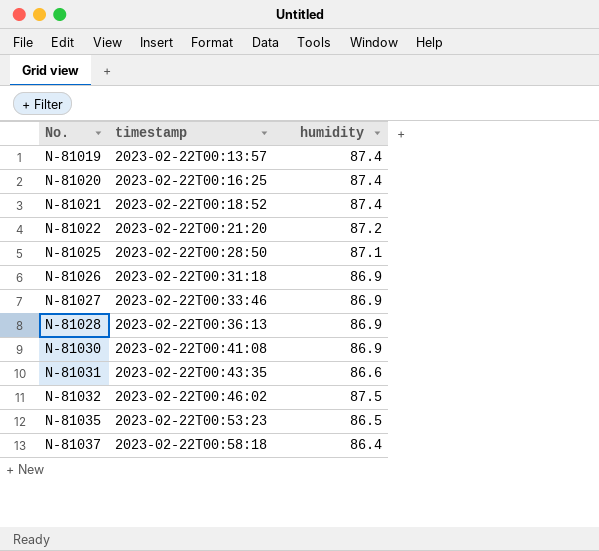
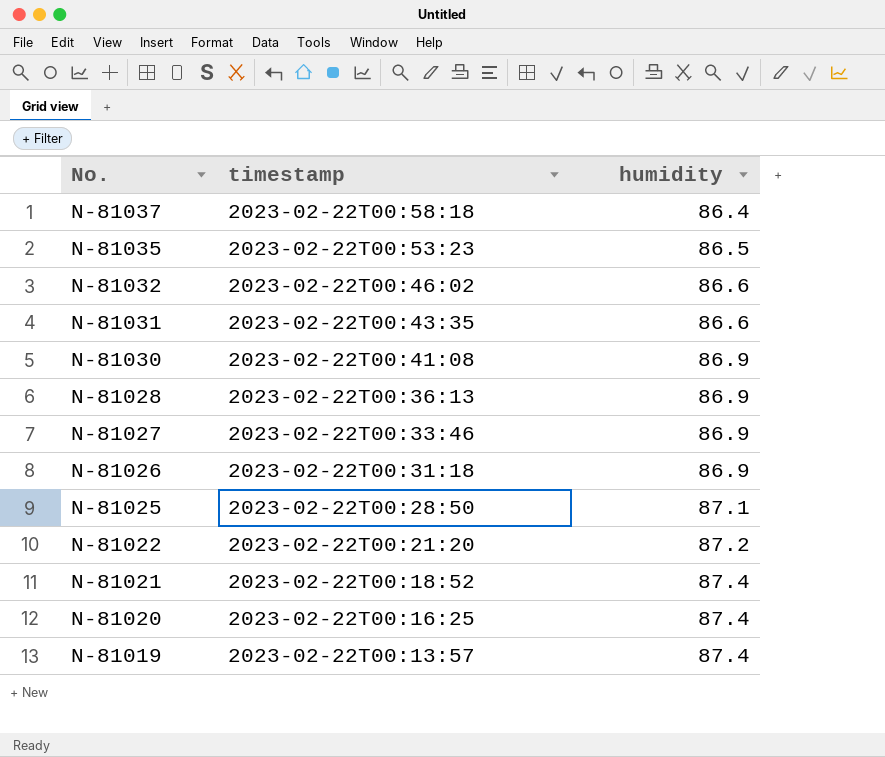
row order: No. ascending -> No. descending
N-81032 | humidity: 87.5 -> 86.6

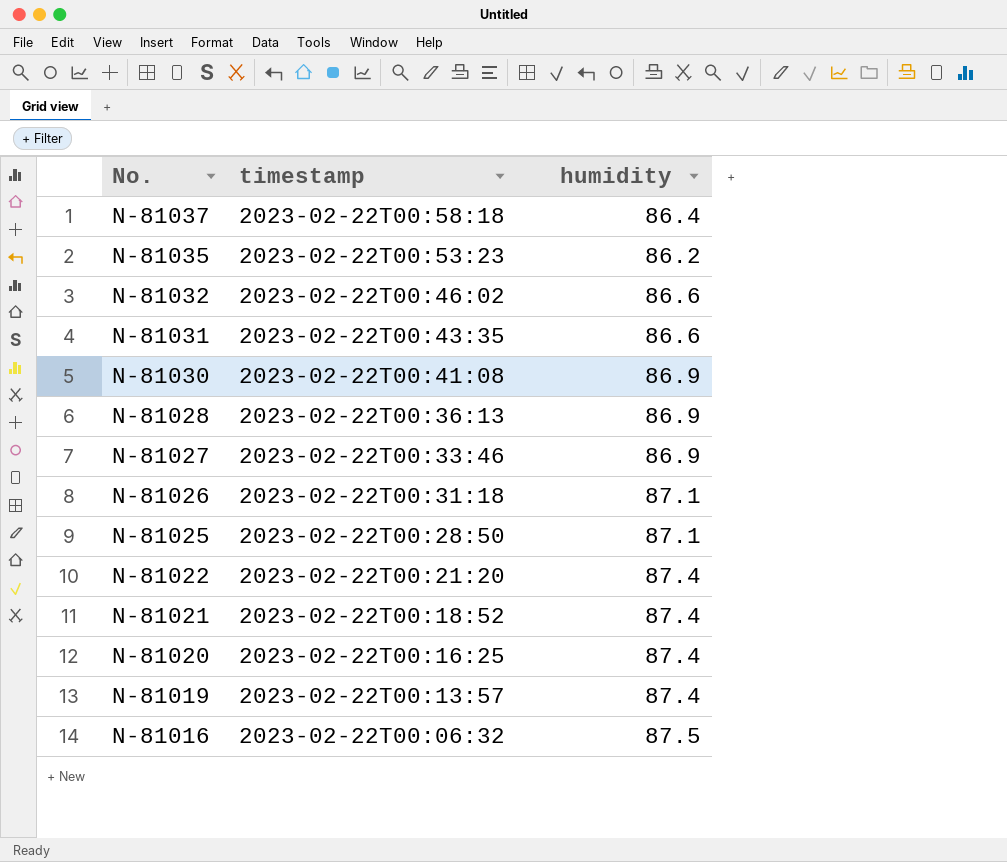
N-81035 | humidity: 86.5 -> 86.2
N-81026 | humidity: 86.9 -> 87.1
N-81022 | humidity: 87.2 -> 87.4
row N-81016: none -> 2023-02-22T00:06:32 | 87.5

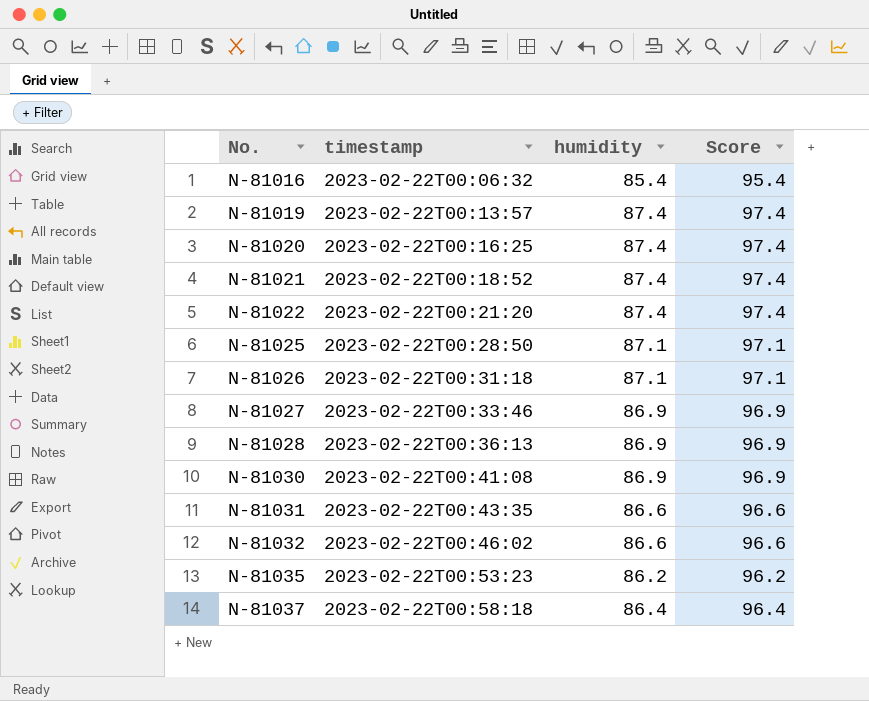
row order: No. descending -> No. ascending
column Score | formula: none -> [humidity] + 10
N-81016 | humidity: 87.5 -> 85.4

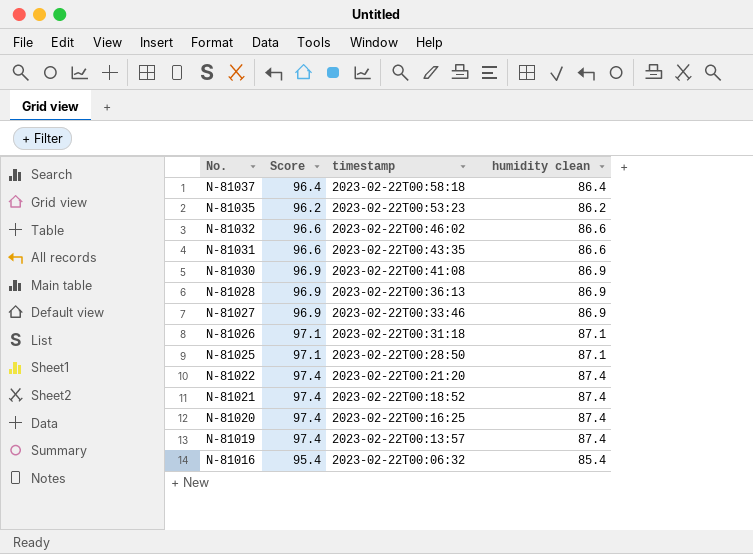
row order: No. ascending -> No. descending
column Score | position: 4 -> 2
column name: humidity -> humidity clean

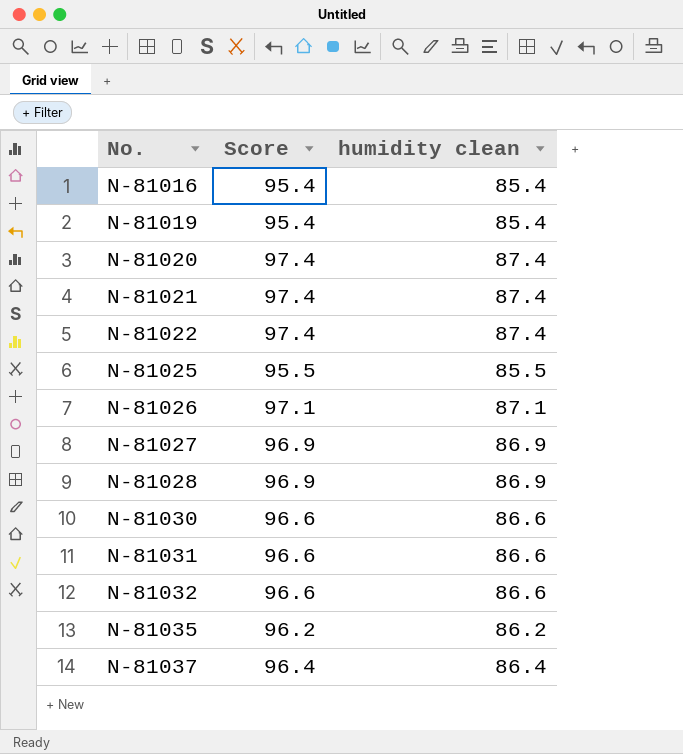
row order: No. descending -> No. ascending
column timestamp | position: 3 -> none
N-81019 | Score: 97.4 -> 95.4
N-81019 | humidity clean: 87.4 -> 85.4
N-81025 | Score: 97.1 -> 95.5
N-81025 | humidity clean: 87.1 -> 85.5
N-81030 | Score: 96.9 -> 96.6
N-81030 | humidity clean: 86.9 -> 86.6

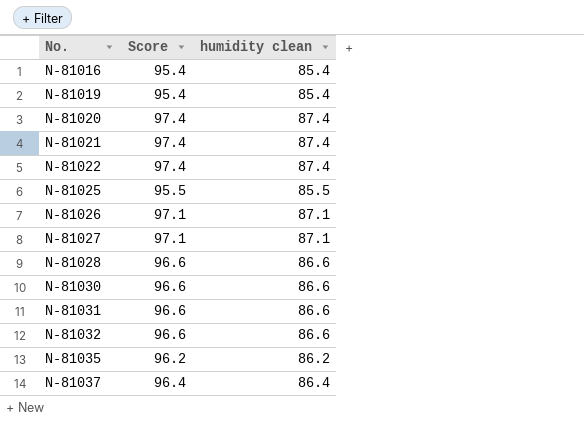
N-81027 | Score: 96.9 -> 97.1
N-81027 | humidity clean: 86.9 -> 87.1
N-81028 | Score: 96.9 -> 96.6
N-81028 | humidity clean: 86.9 -> 86.6

